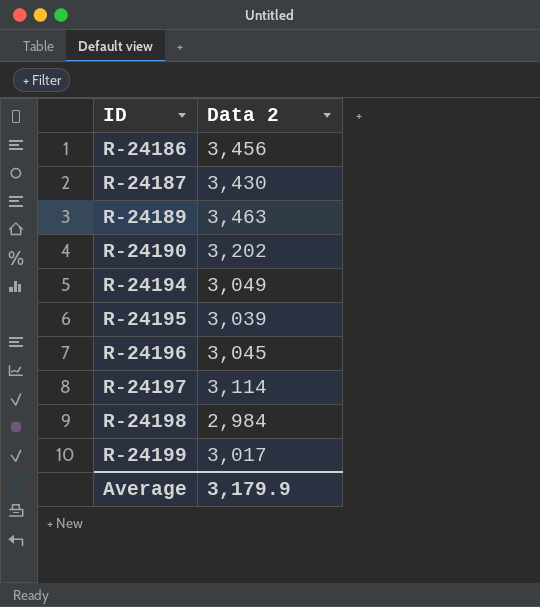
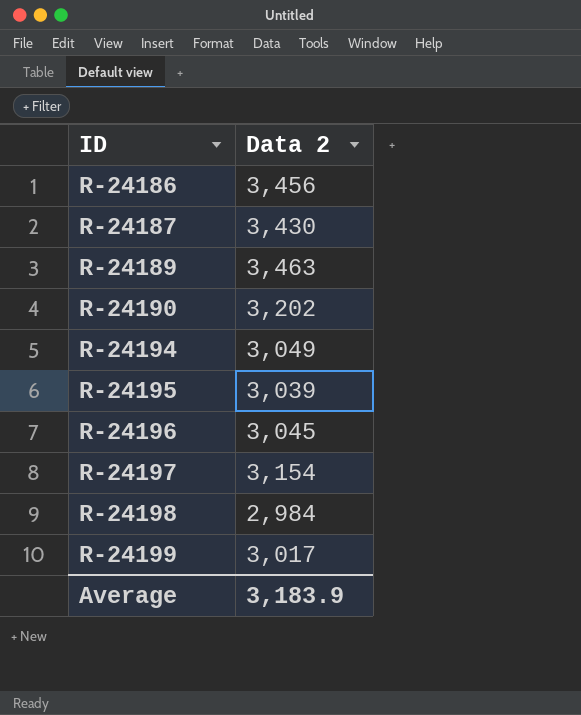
R-24197 | Data 2: 3,114 -> 3,154
Average | Data 2: 3,179.9 -> 3,183.9

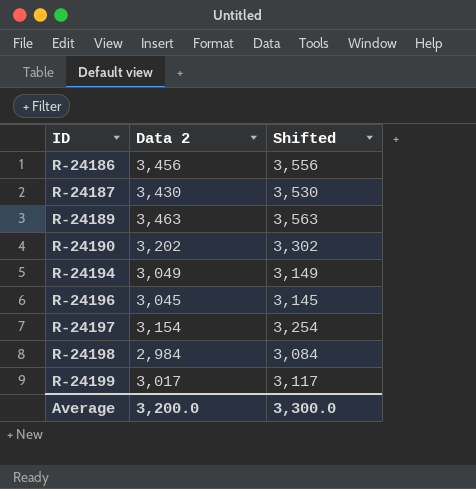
column Shifted | formula: none -> [Data 2] + 100
row R-24195: 3,039 -> none
Average | Data 2: 3,183.9 -> 3,200.0

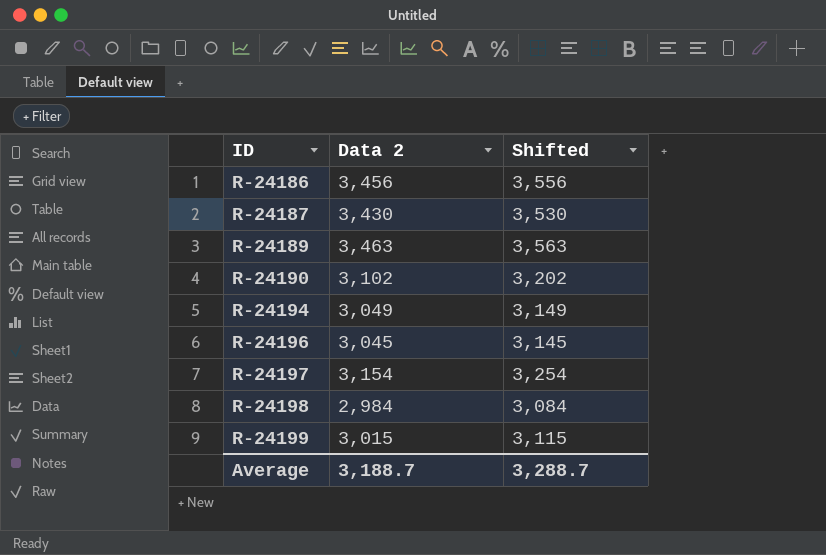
R-24190 | Data 2: 3,202 -> 3,102
R-24190 | Shifted: 3,302 -> 3,202
R-24199 | Data 2: 3,017 -> 3,015
R-24199 | Shifted: 3,117 -> 3,115
Average | Data 2: 3,200.0 -> 3,188.7
Average | Shifted: 3,300.0 -> 3,288.7

